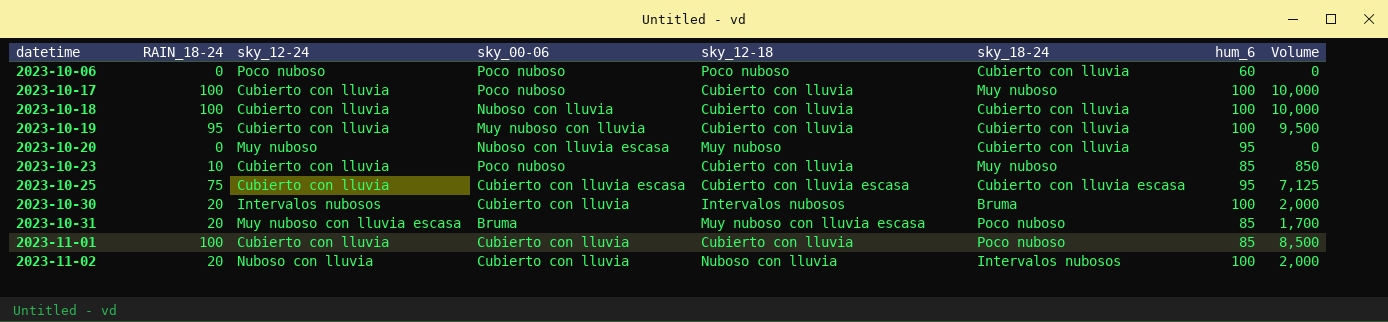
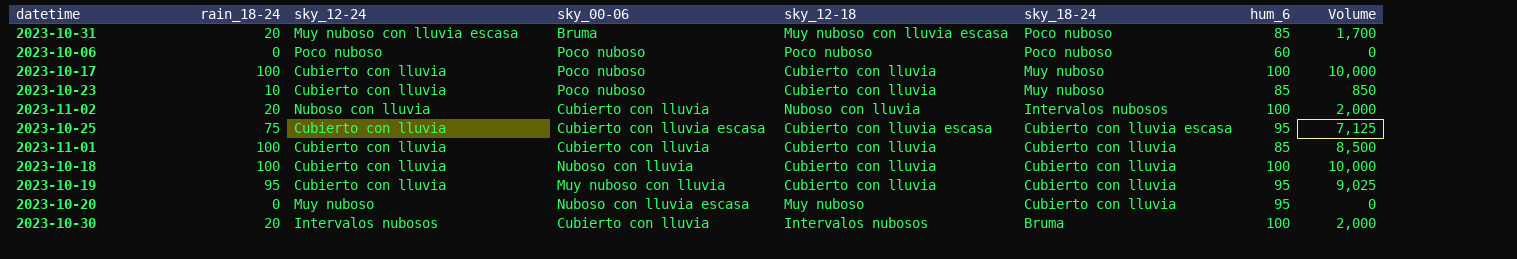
row order: datetime ascending -> sky_18-24 descending
column name: RAIN_18-24 -> rain_18-24
2023-10-06 | sky_18-24: Cubierto con lluvia -> Poco nuboso
2023-11-01 | sky_18-24: Poco nuboso -> Cubierto con lluvia
2023-10-19 | hum_6: 100 -> 95
2023-10-19 | Volume: 9,500 -> 9,025

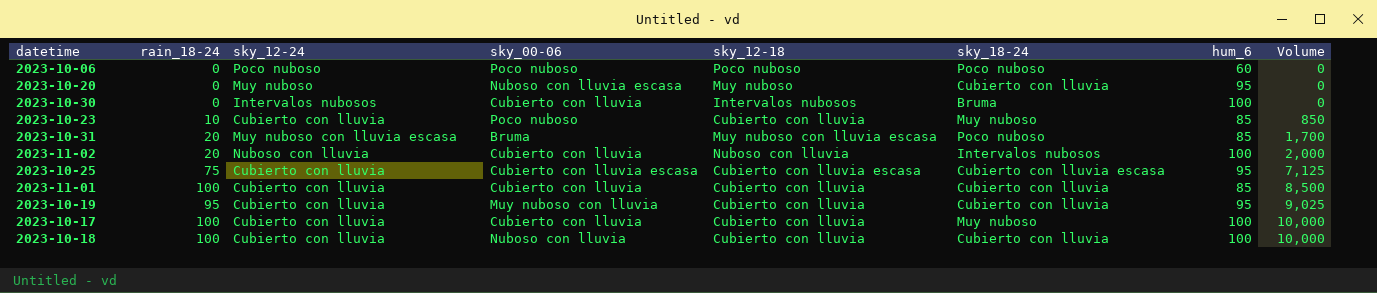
row order: sky_18-24 descending -> Volume ascending
2023-10-30 | rain_18-24: 20 -> 0
2023-10-30 | Volume: 2,000 -> 0
2023-10-17 | sky_00-06: Poco nuboso -> Cubierto con lluvia

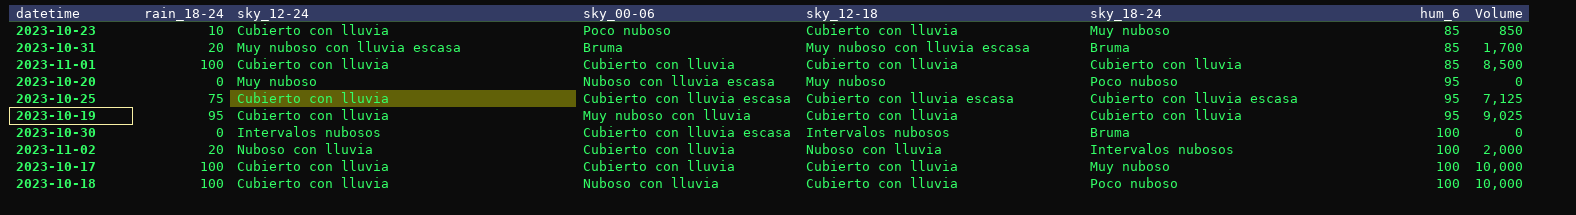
row order: Volume ascending -> hum_6 ascending
row 2023-10-06: 0 | Poco nuboso | Poco nuboso | Poco nuboso | Poco nuboso | 60 | 0 -> none
2023-10-31 | sky_18-24: Poco nuboso -> Bruma
2023-10-20 | sky_18-24: Cubierto con lluvia -> Poco nuboso
2023-10-30 | sky_00-06: Cubierto con lluvia -> Cubierto con lluvia escasa
2023-10-18 | sky_18-24: Cubierto con lluvia -> Poco nuboso

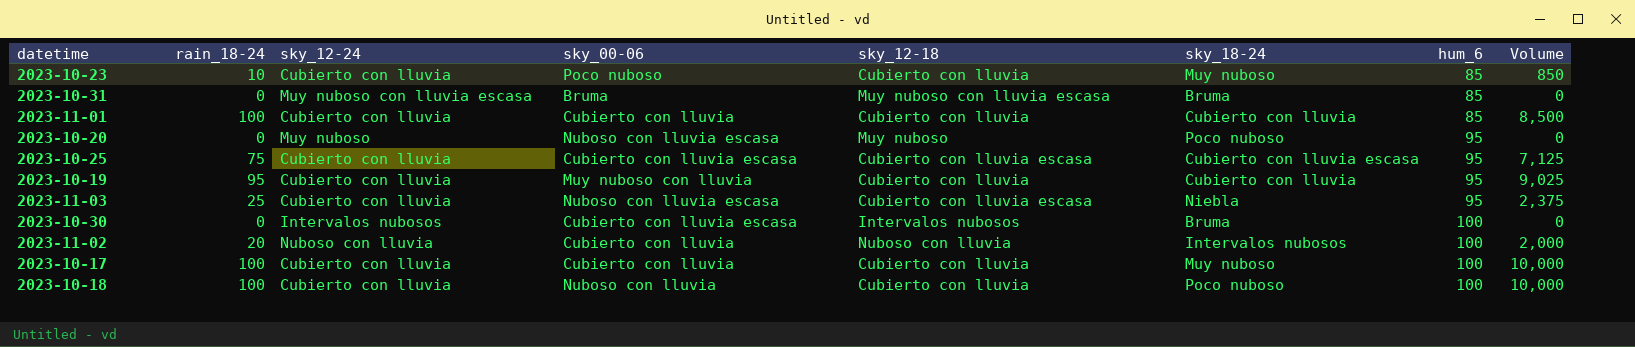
2023-10-31 | rain_18-24: 20 -> 0
2023-10-31 | Volume: 1,700 -> 0
row 2023-11-03: none -> 25 | Cubierto con lluvia | Nuboso con lluvia escasa | Cubierto con lluvia escasa | Niebla | 95 | 2,375

